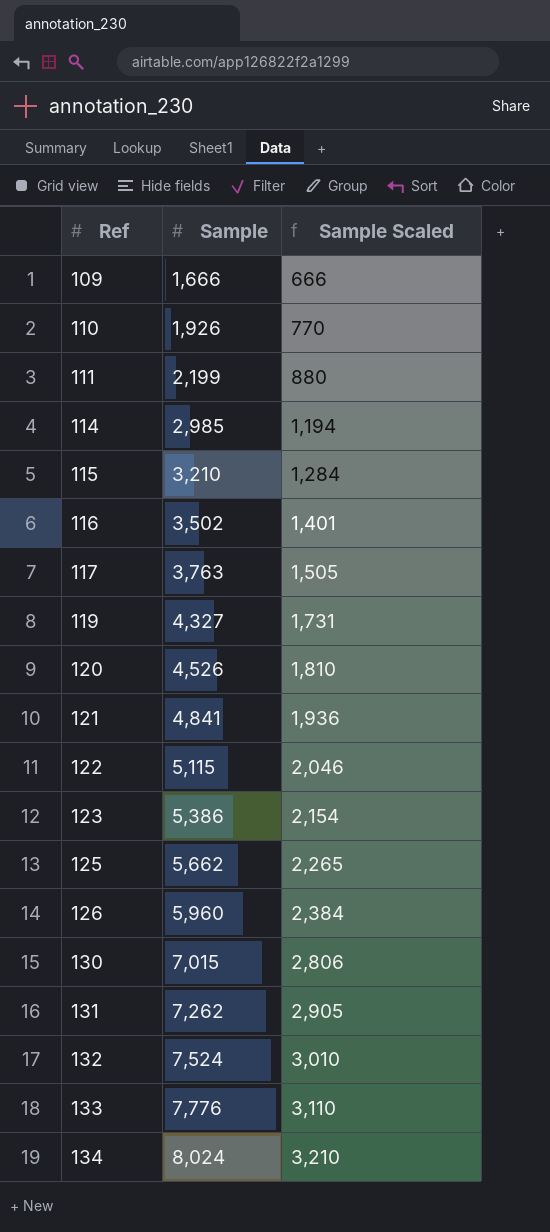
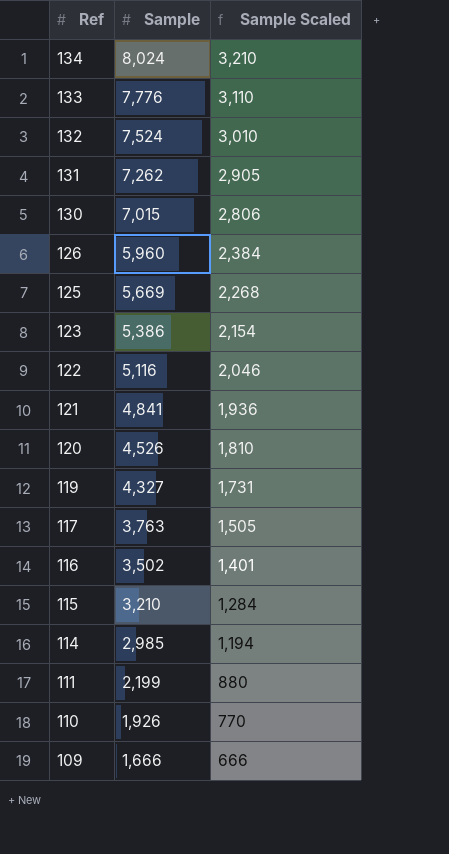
row order: Ref ascending -> Ref descending
125 | Sample: 5,662 -> 5,669
125 | Sample Scaled: 2,265 -> 2,268
122 | Sample: 5,115 -> 5,116

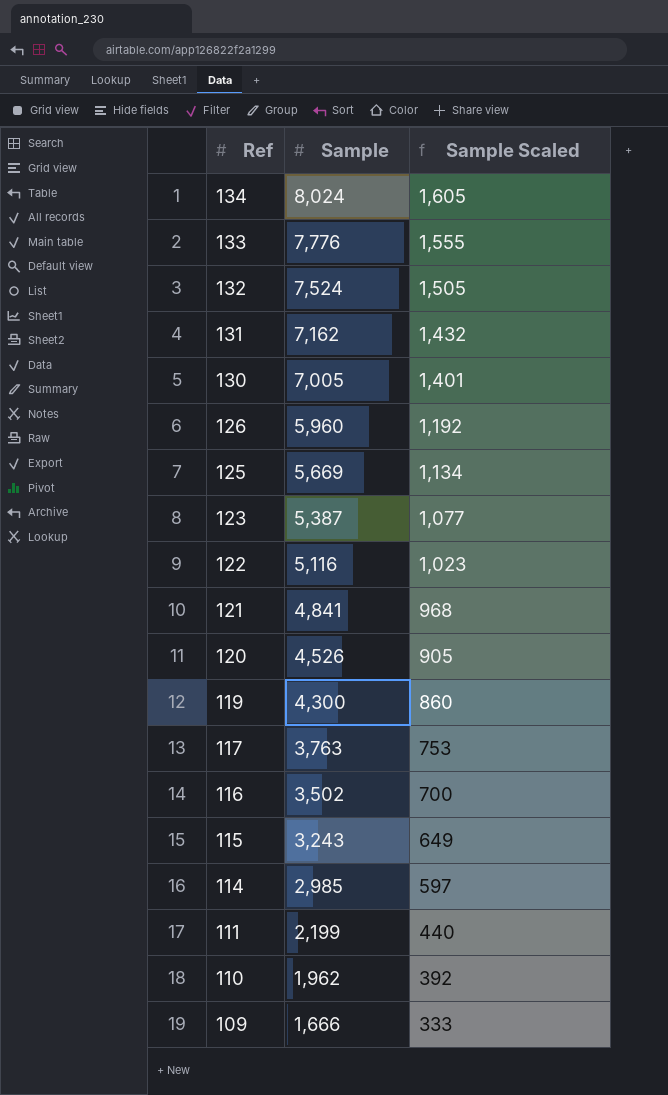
column Sample Scaled | formula: [Sample] * 0.4 -> [Sample] * 0.2
131 | Sample: 7,262 -> 7,162
130 | Sample: 7,015 -> 7,005
123 | Sample: 5,386 -> 5,387
119 | Sample: 4,327 -> 4,300
115 | Sample: 3,210 -> 3,243
110 | Sample: 1,926 -> 1,962

